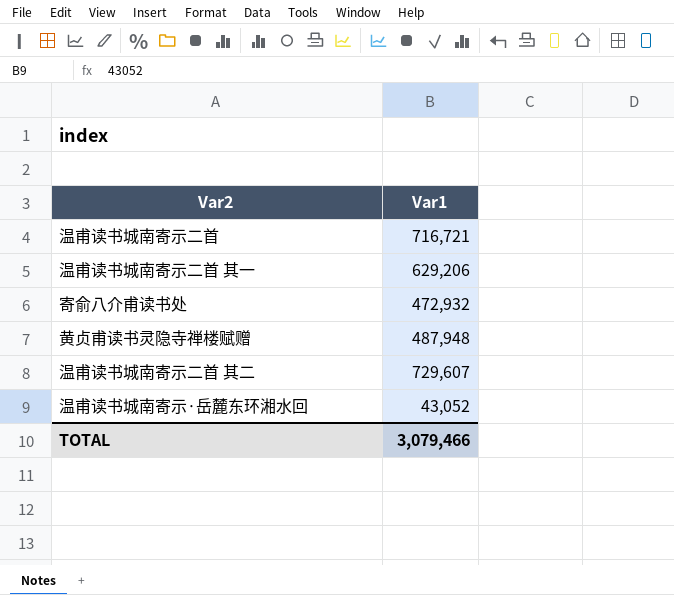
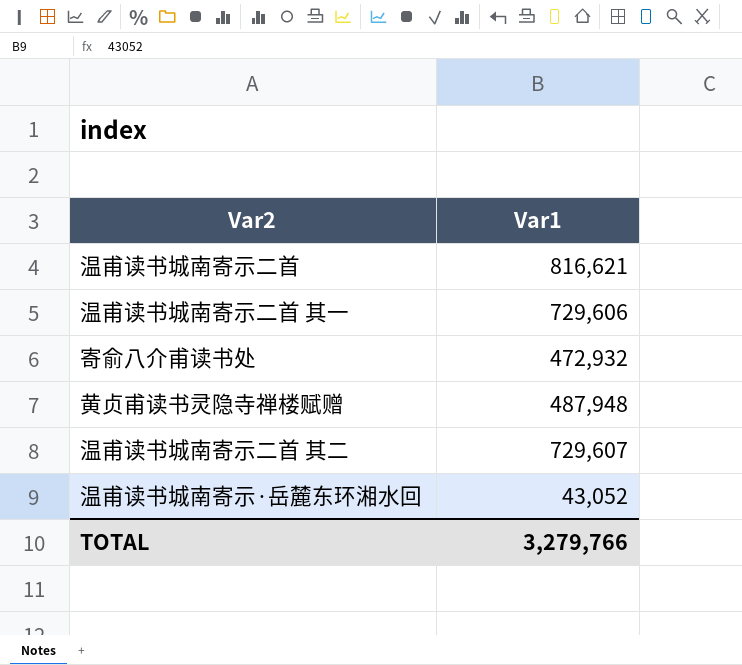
温甫读书城南寄示二首 | Var1: 716,721 -> 816,621
温甫读书城南寄示二首 其一 | Var1: 629,206 -> 729,606
TOTAL | Var1: 3,079,466 -> 3,279,766

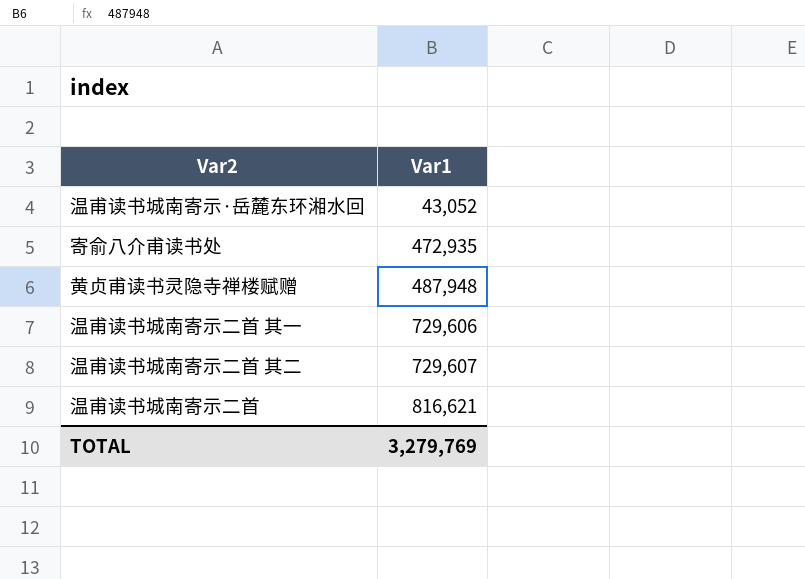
row order: none -> Var1 ascending
寄俞八介甫读书处 | Var1: 472,932 -> 472,935
TOTAL | Var1: 3,279,766 -> 3,279,769

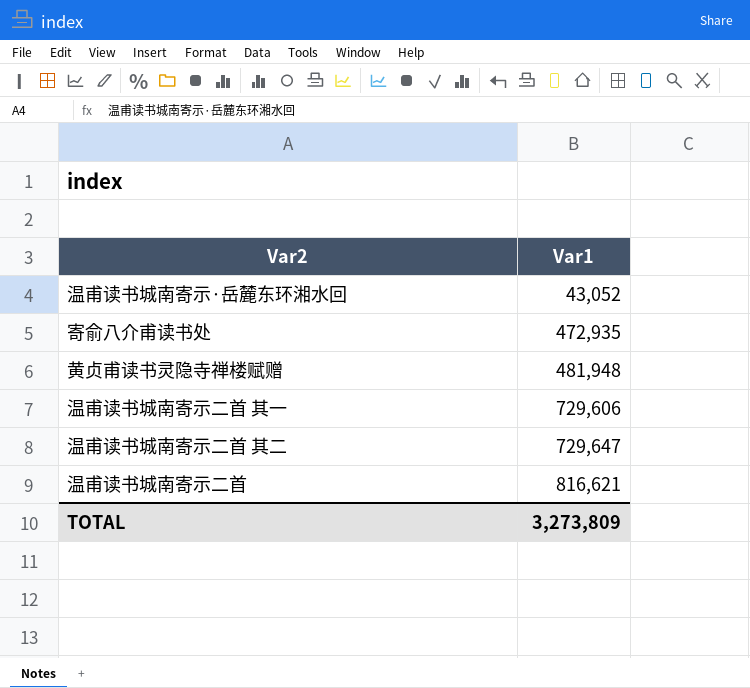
黄贞甫读书灵隐寺禅楼赋赠 | Var1: 487,948 -> 481,948
温甫读书城南寄示二首 其二 | Var1: 729,607 -> 729,647
TOTAL | Var1: 3,279,769 -> 3,273,809

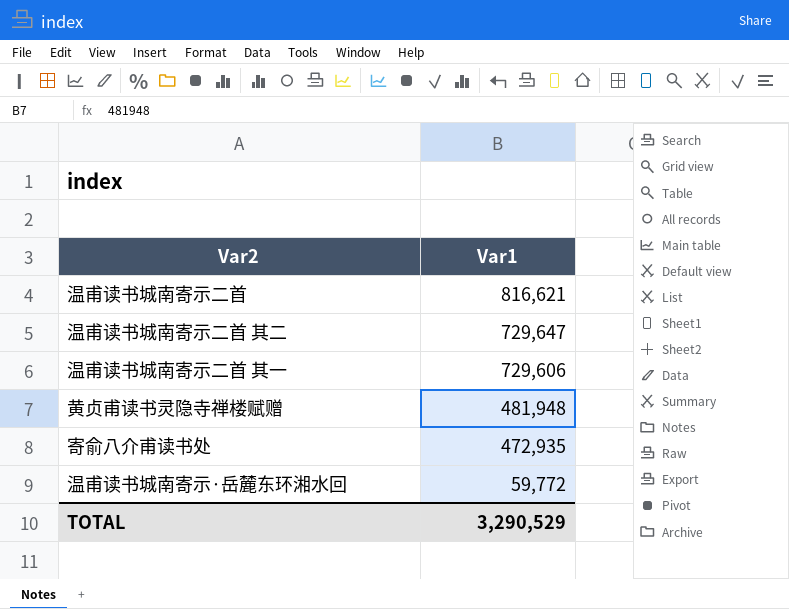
row order: Var1 ascending -> Var1 descending
温甫读书城南寄示·岳麓东环湘水回 | Var1: 43,052 -> 59,772
TOTAL | Var1: 3,273,809 -> 3,290,529

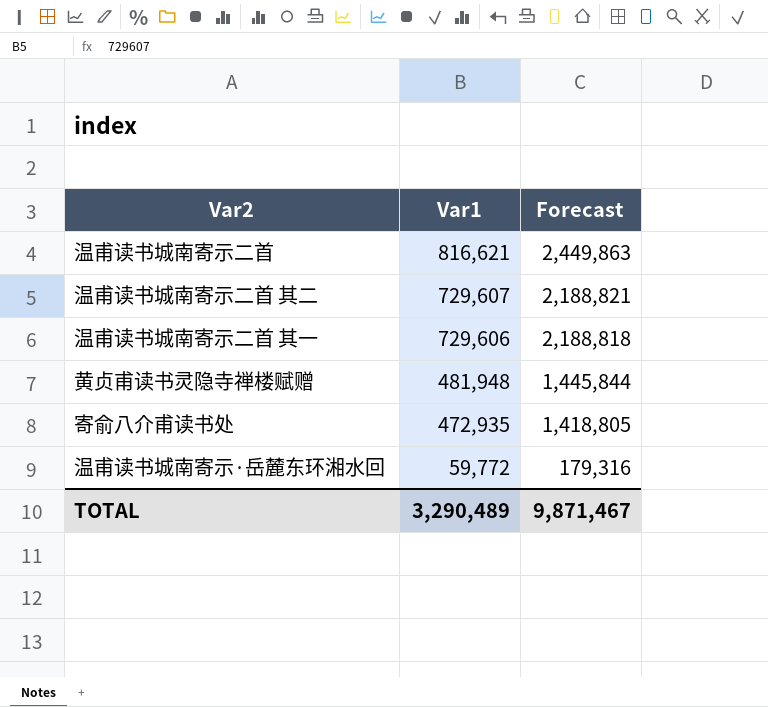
column Forecast | formula: none -> [Var1] * 3
温甫读书城南寄示二首 其二 | Var1: 729,647 -> 729,607
TOTAL | Var1: 3,290,529 -> 3,290,489

